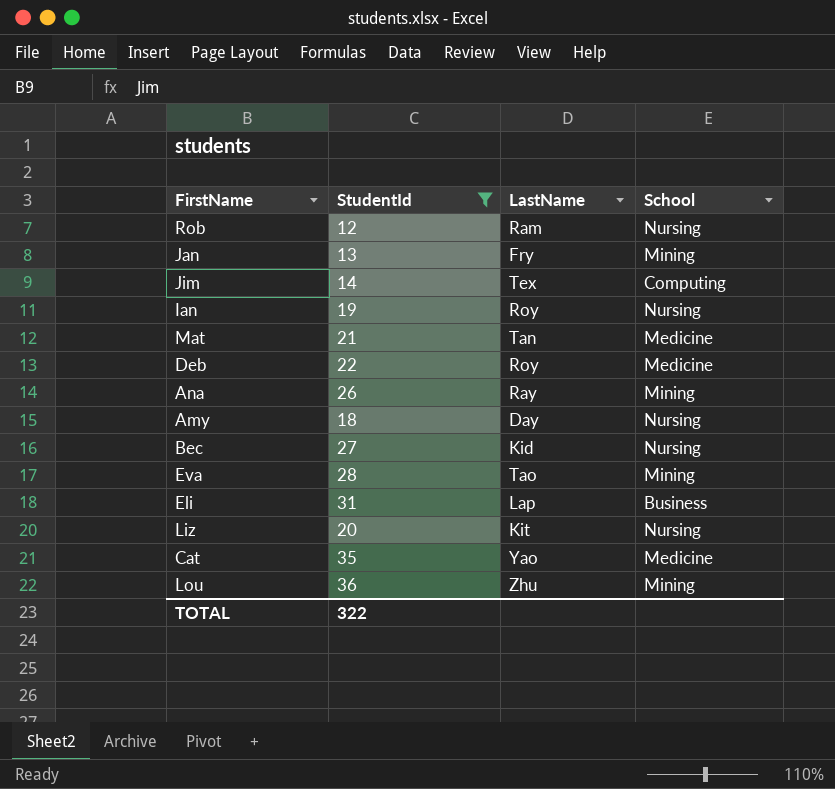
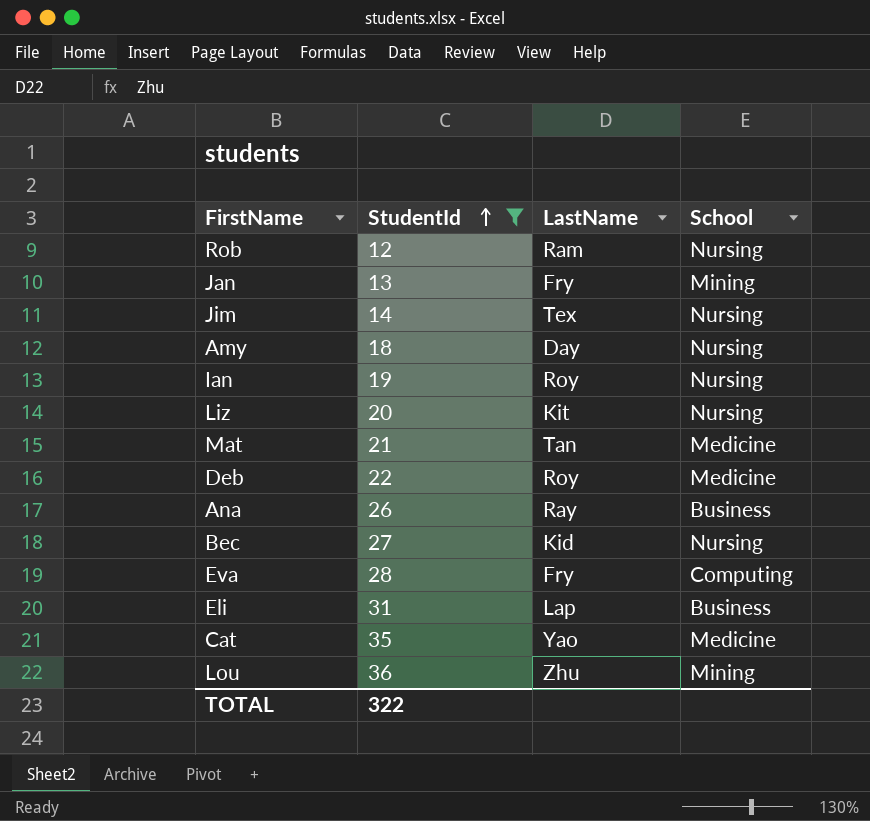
row order: none -> StudentId ascending
Jim | School: Computing -> Nursing
Ana | School: Mining -> Business
Eva | LastName: Tao -> Fry
Eva | School: Mining -> Computing

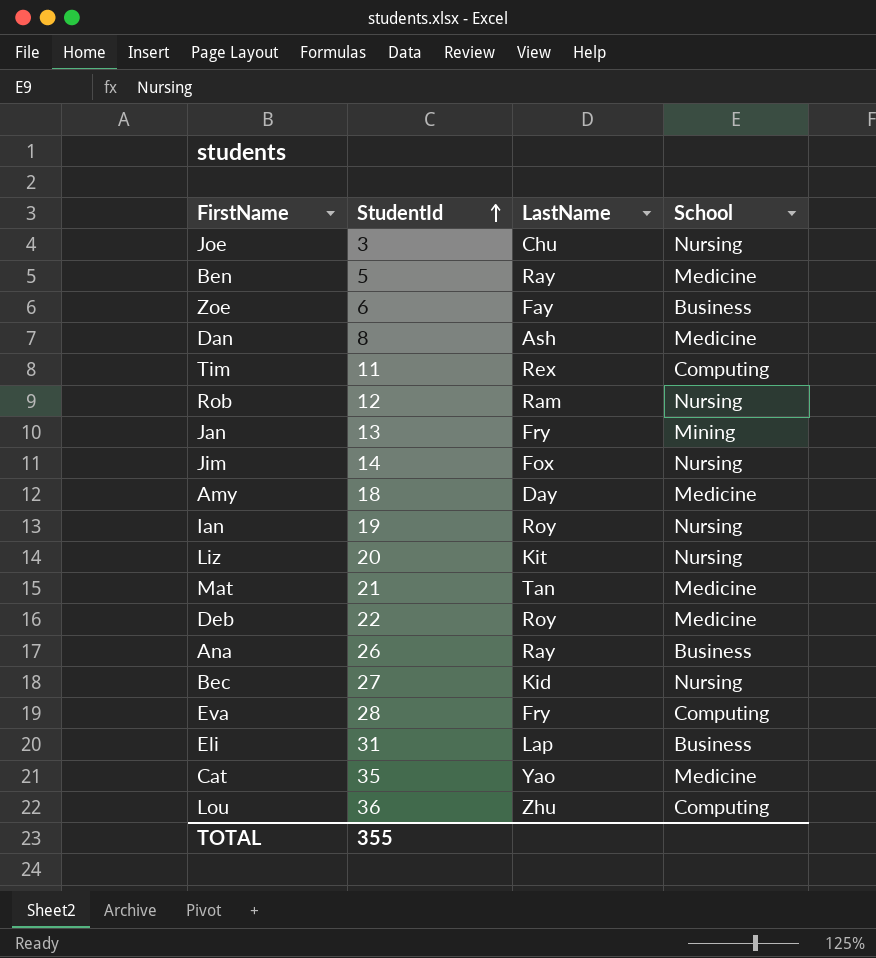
filter: StudentId >= 12 -> none
Jim | LastName: Tex -> Fox
Amy | School: Nursing -> Medicine
Lou | School: Mining -> Computing
TOTAL | StudentId: 322 -> 355

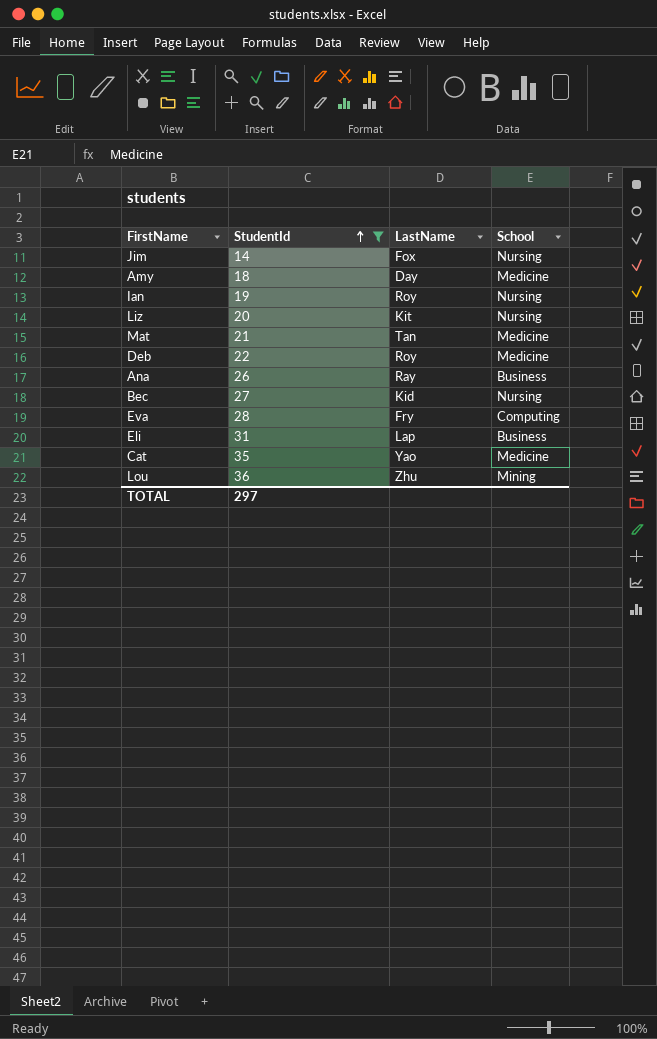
filter: none -> StudentId >= 14
Lou | School: Computing -> Mining
TOTAL | StudentId: 355 -> 297

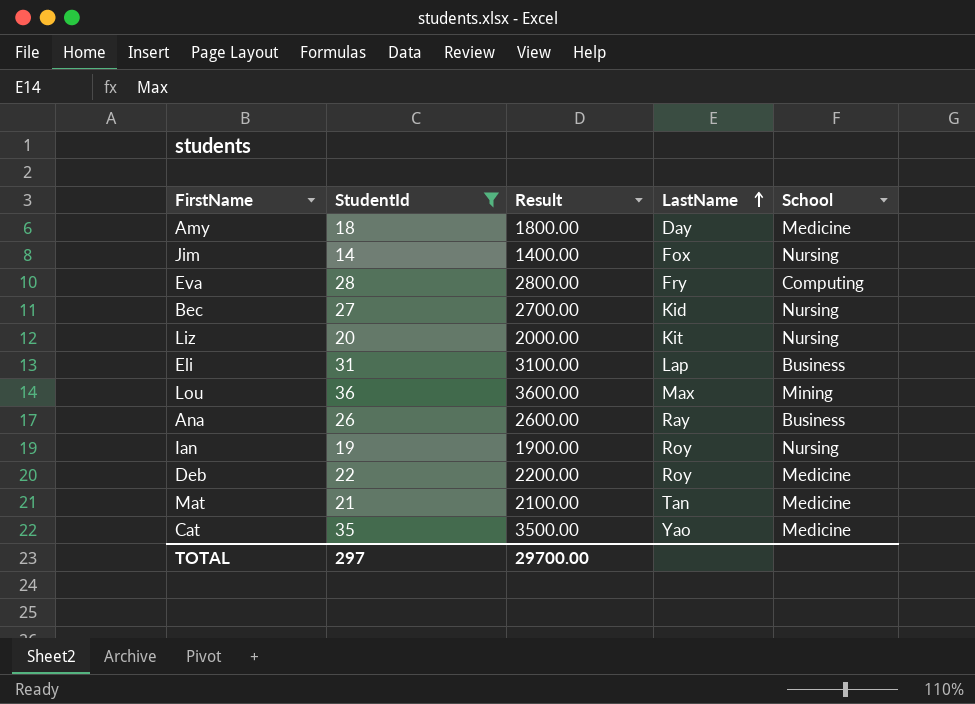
row order: StudentId ascending -> LastName ascending
column Result | formula: none -> [StudentId] * 100
Lou | LastName: Zhu -> Max

